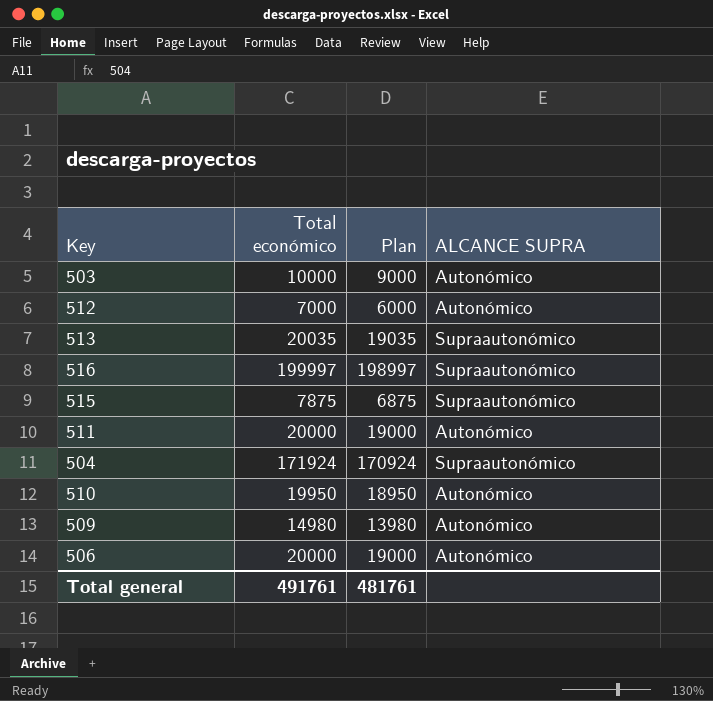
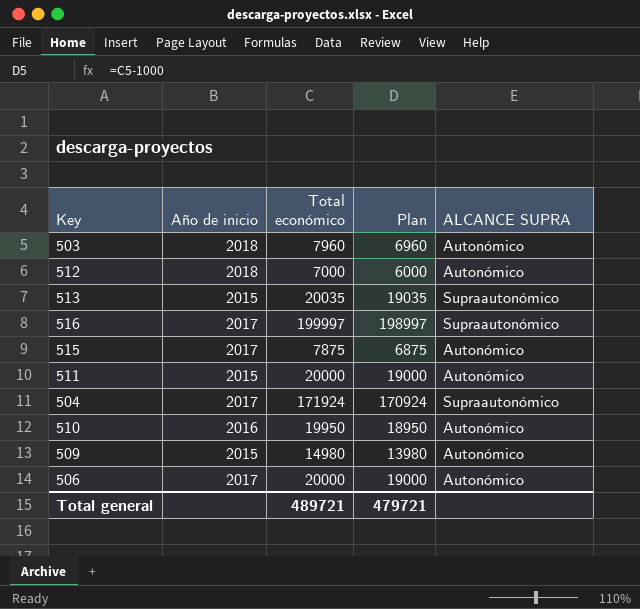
column Año de inicio | position: none -> 2
503 | Total económico: 10000 -> 7960
503 | Plan: 9000 -> 6960
515 | ALCANCE SUPRA: Supraautonómico -> Autonómico
Total general | Total económico: 491761 -> 489721
Total general | Plan: 481761 -> 479721

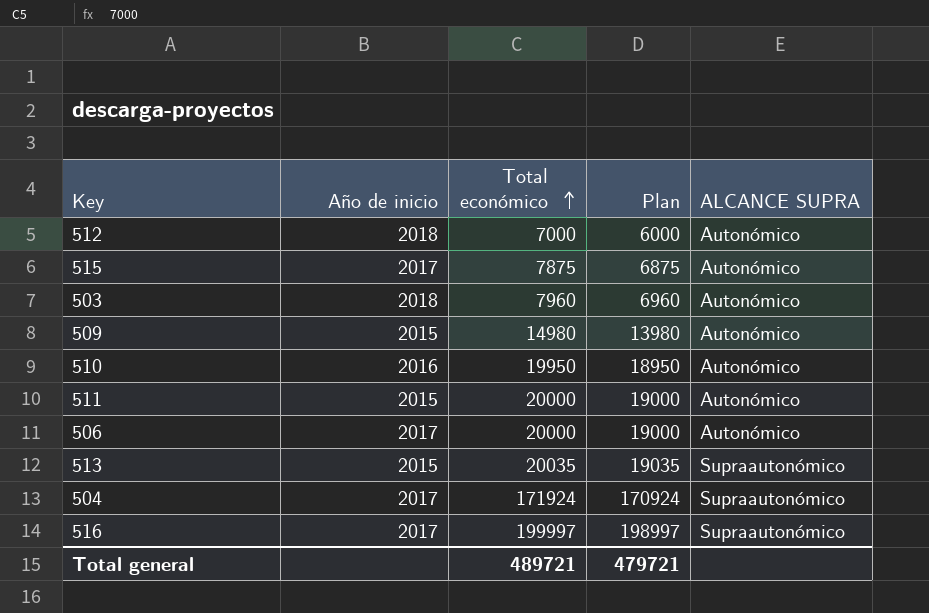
row order: none -> Total económico ascending

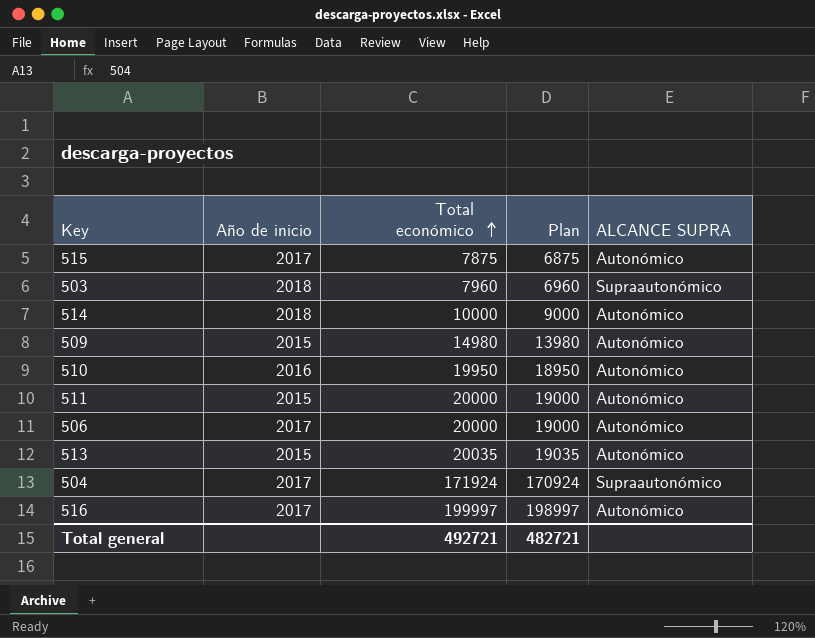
row 512: 2018 | 7000 | 6000 | Autonómico -> none
503 | ALCANCE SUPRA: Autonómico -> Supraautonómico
row 514: none -> 2018 | 10000 | 9000 | Autonómico
513 | ALCANCE SUPRA: Supraautonómico -> Autonómico
516 | ALCANCE SUPRA: Supraautonómico -> Autonómico
Total general | Total económico: 489721 -> 492721
Total general | Plan: 479721 -> 482721

